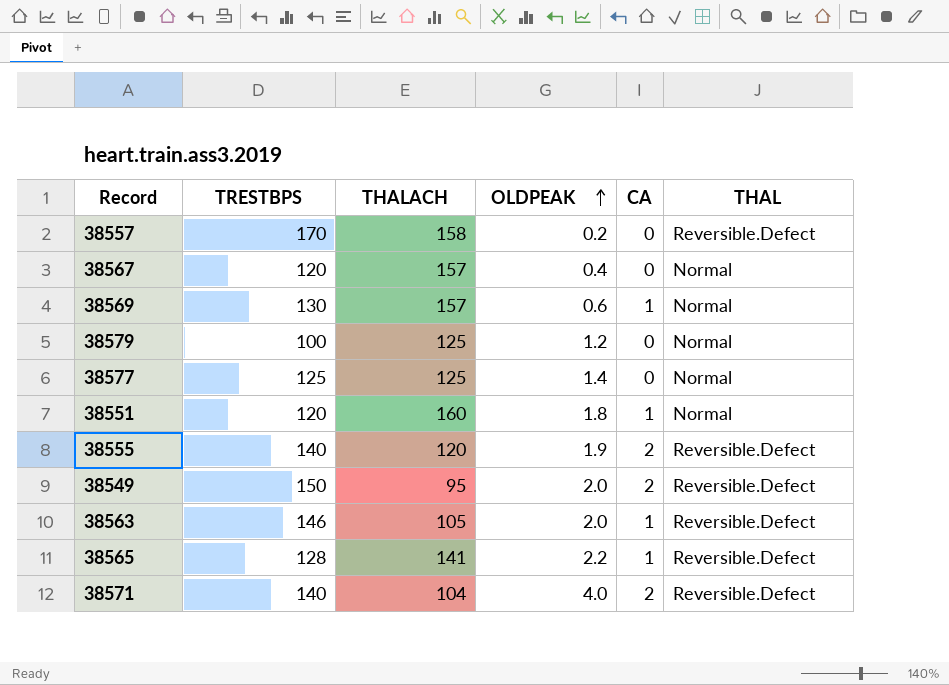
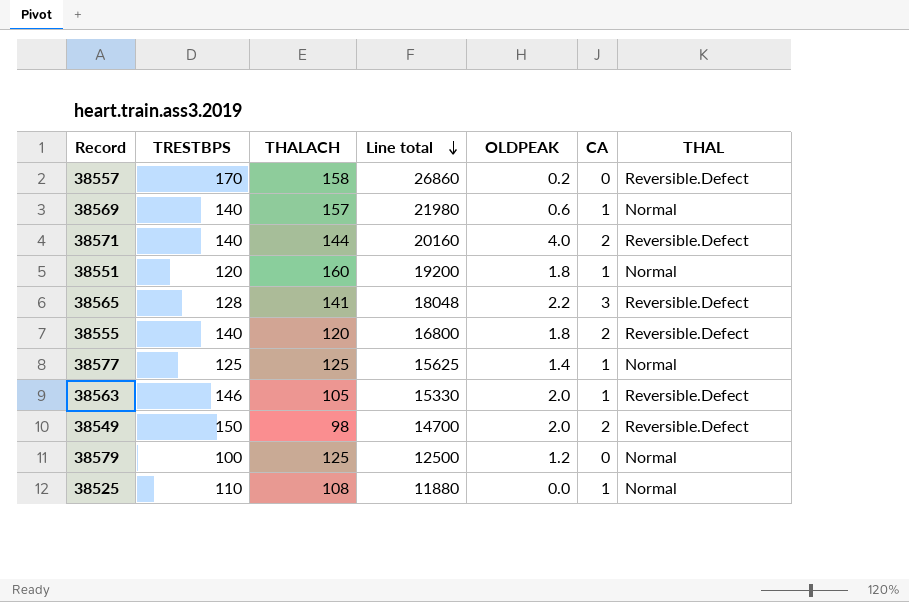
row order: OLDPEAK ascending -> Line total descending
column Line total | formula: none -> [TRESTBPS] * [THALACH]
row 38567: 120 | 157 | 0.4 | 0 | Normal -> none
38569 | TRESTBPS: 130 -> 140
38571 | THALACH: 104 -> 144
38565 | CA: 1 -> 3
38555 | OLDPEAK: 1.9 -> 1.8
38577 | CA: 0 -> 1
38549 | THALACH: 95 -> 98
row 38525: none -> 110 | 108 | 11880 | 0.0 | 1 | Normal

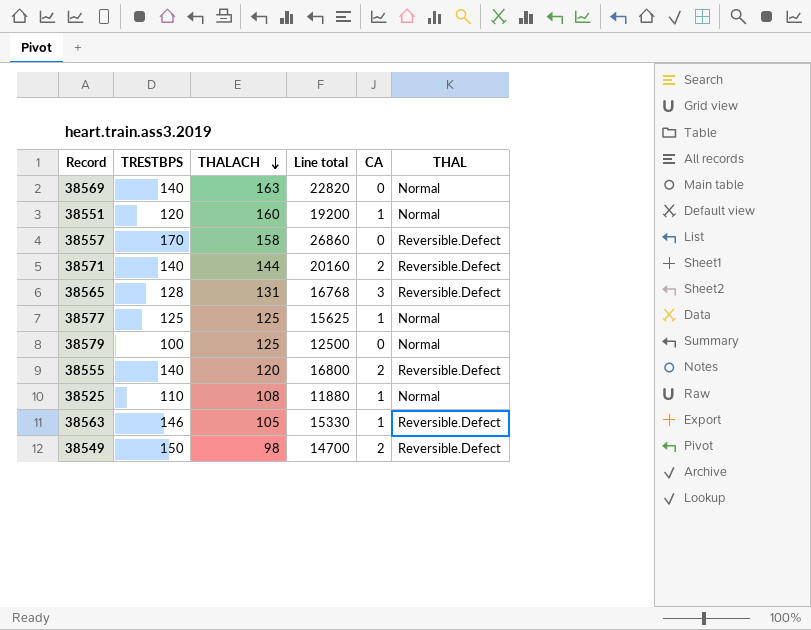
row order: Line total descending -> THALACH descending
column OLDPEAK | position: 5 -> none
38569 | THALACH: 157 -> 163
38569 | Line total: 21980 -> 22820
38569 | CA: 1 -> 0
38565 | THALACH: 141 -> 131
38565 | Line total: 18048 -> 16768

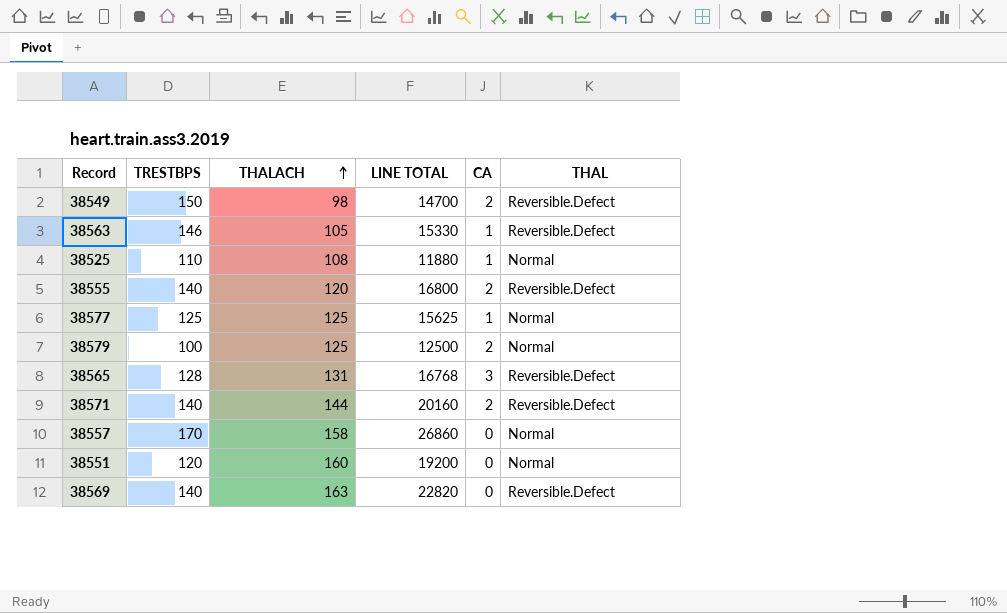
row order: THALACH descending -> THALACH ascending
column name: Line total -> LINE TOTAL
38579 | CA: 0 -> 2
38557 | THAL: Reversible.Defect -> Normal
38551 | CA: 1 -> 0
38569 | THAL: Normal -> Reversible.Defect

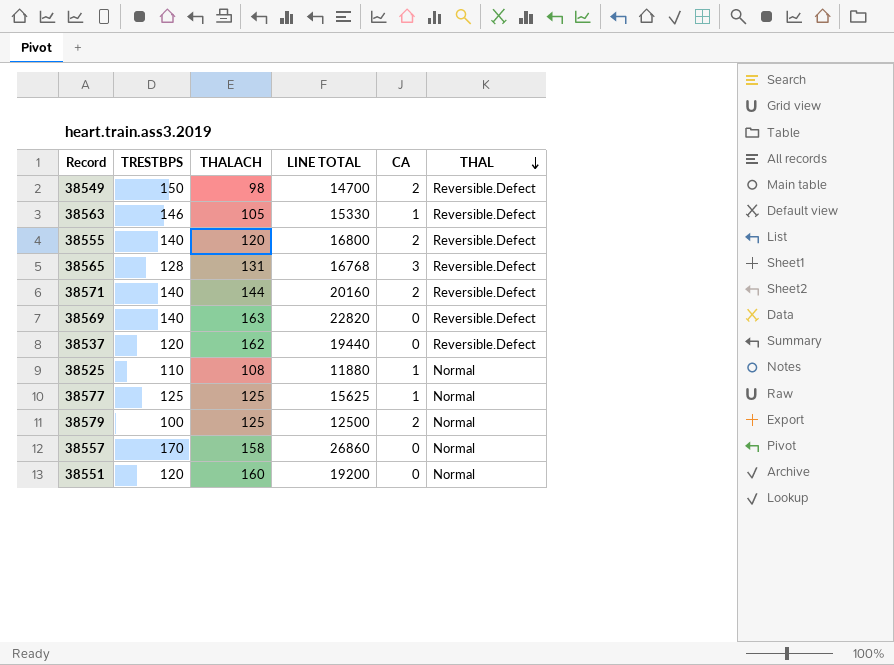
row order: THALACH ascending -> THAL descending
row 38537: none -> 120 | 162 | 19440 | 0 | Reversible.Defect

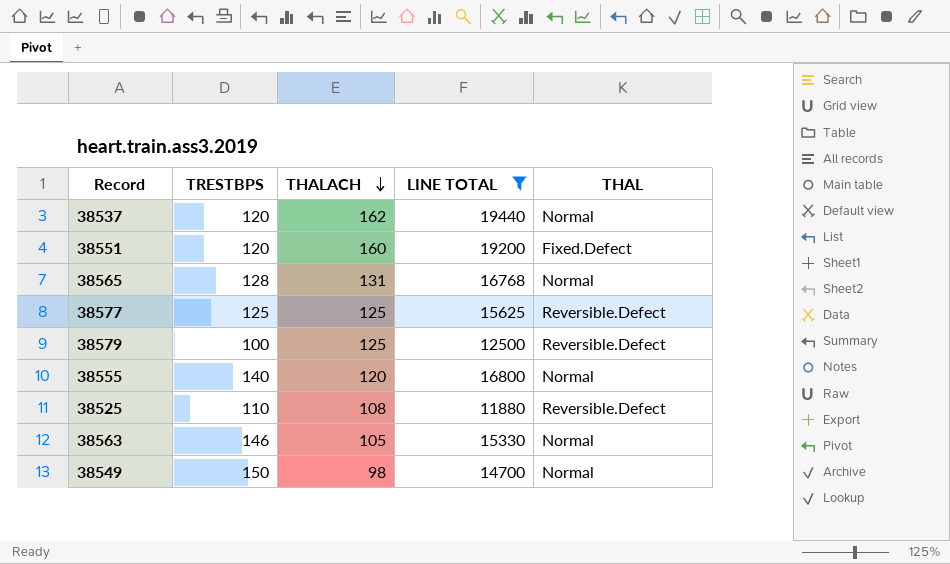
filter: none -> LINE TOTAL <= 19440
row order: THAL descending -> THALACH descending
column CA | position: 5 -> none
38537 | THAL: Reversible.Defect -> Normal
38551 | THAL: Normal -> Fixed.Defect
38565 | THAL: Reversible.Defect -> Normal
38577 | THAL: Normal -> Reversible.Defect
38579 | THAL: Normal -> Reversible.Defect
38555 | THAL: Reversible.Defect -> Normal
38525 | THAL: Normal -> Reversible.Defect
38563 | THAL: Reversible.Defect -> Normal
38549 | THAL: Reversible.Defect -> Normal

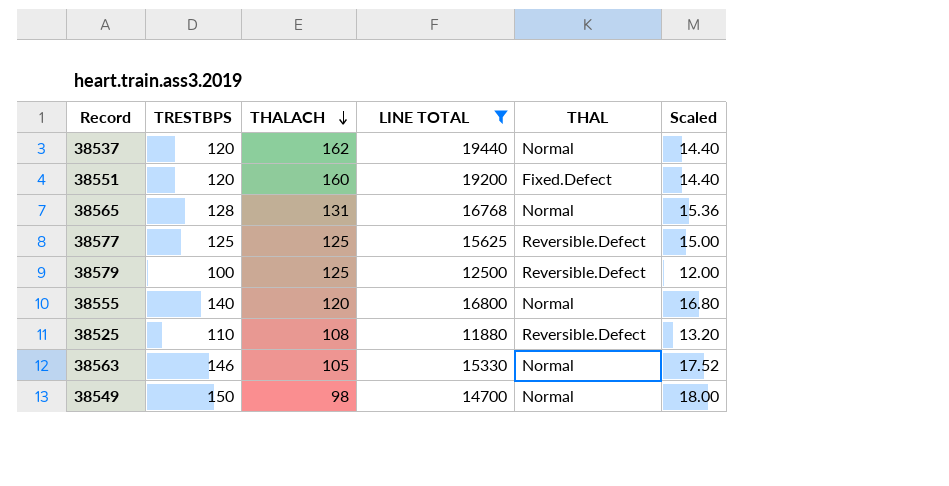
column Scaled | formula: none -> [TRESTBPS] * 0.12

